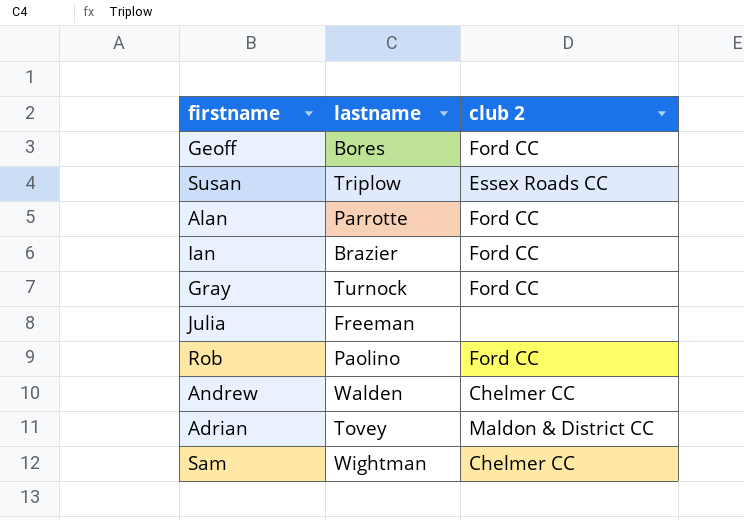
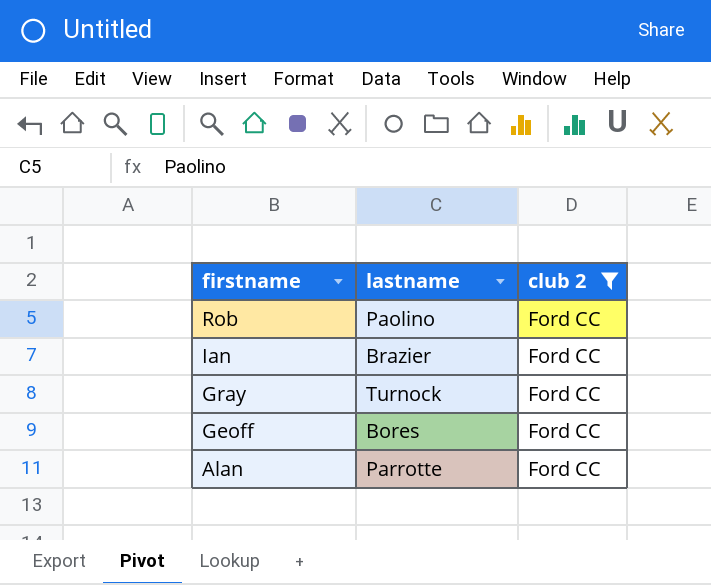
filter: none -> club 2 = Ford CC
row order: none -> firstname descending

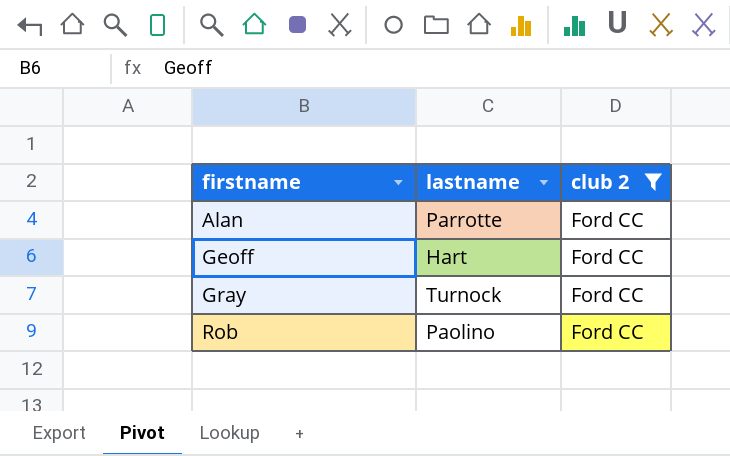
row order: firstname descending -> firstname ascending
row Ian: Brazier | Ford CC -> none
Geoff | lastname: Bores -> Hart

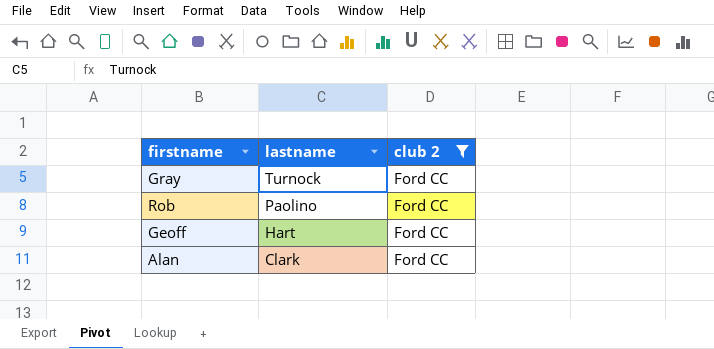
row order: firstname ascending -> lastname descending
Alan | lastname: Parrotte -> Clark

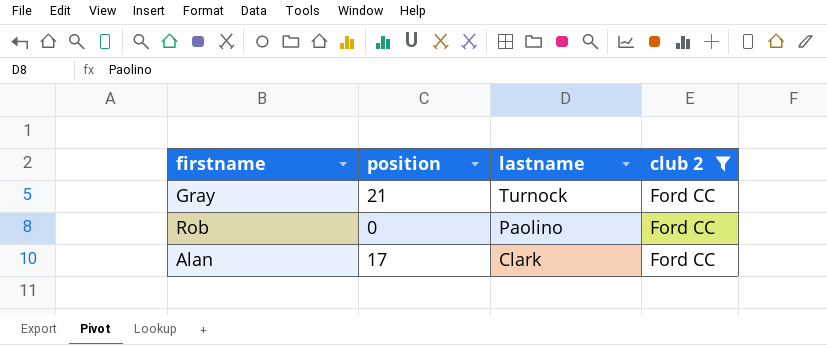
column position | position: none -> 2
row Geoff: Hart | Ford CC -> none

